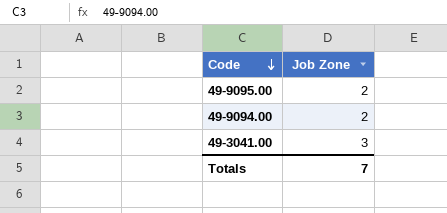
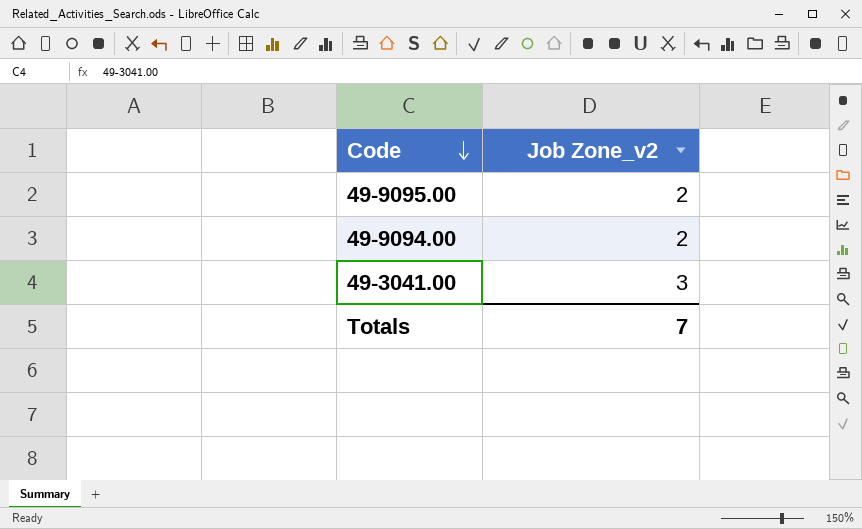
column name: Job Zone -> Job Zone_v2

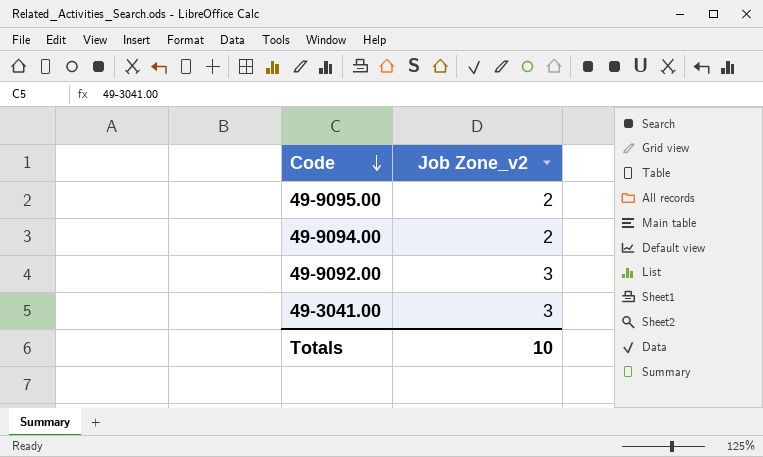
row 49-9092.00: none -> 3
Totals | Job Zone_v2: 7 -> 10

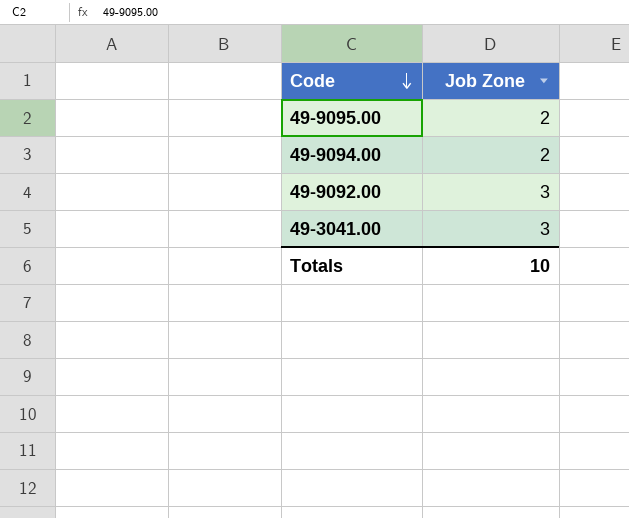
column name: Job Zone_v2 -> Job Zone

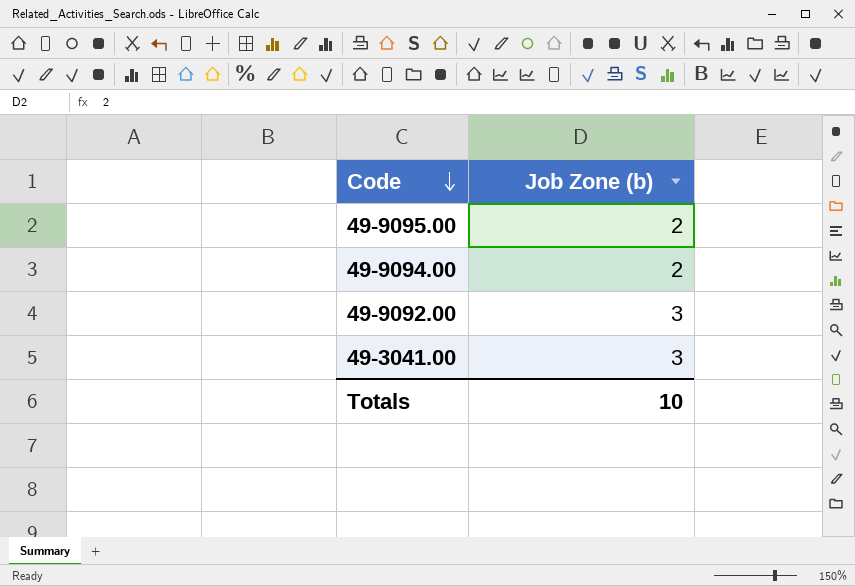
column name: Job Zone -> Job Zone (b)

